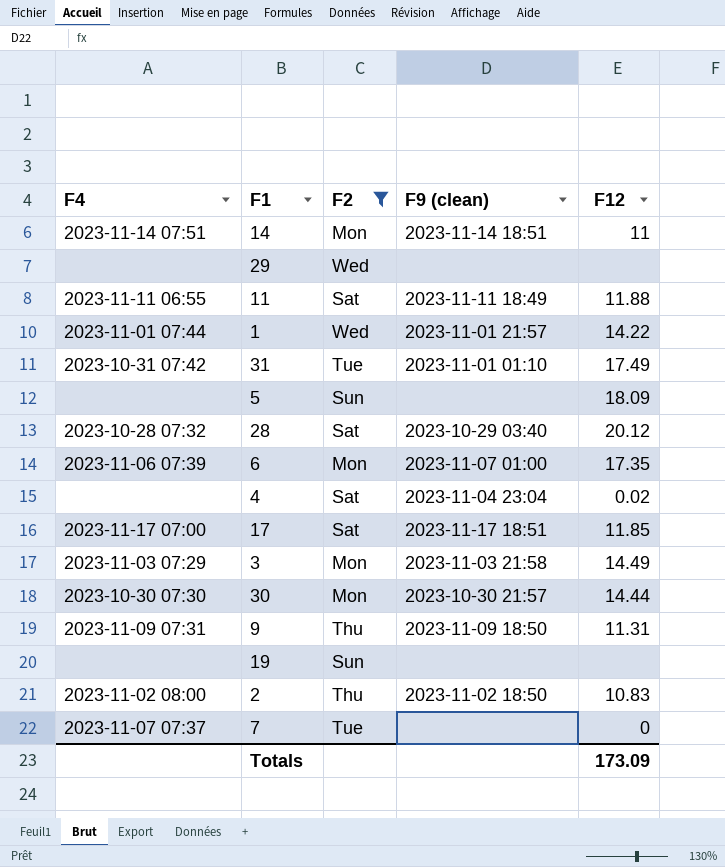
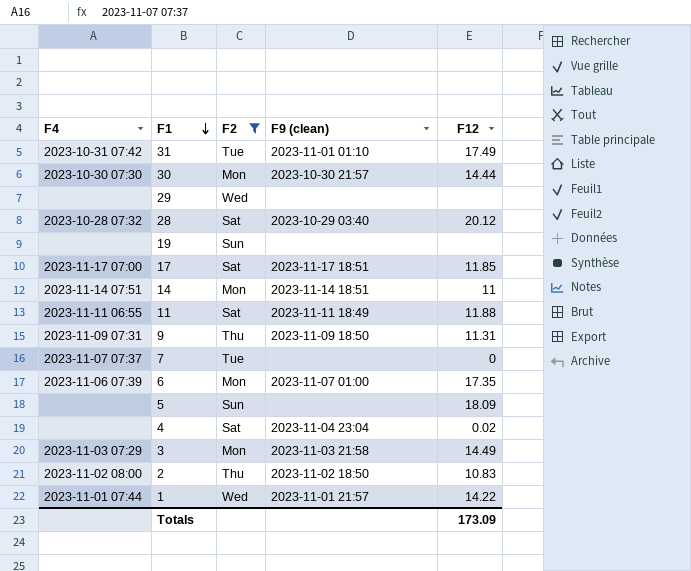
row order: none -> F1 descending

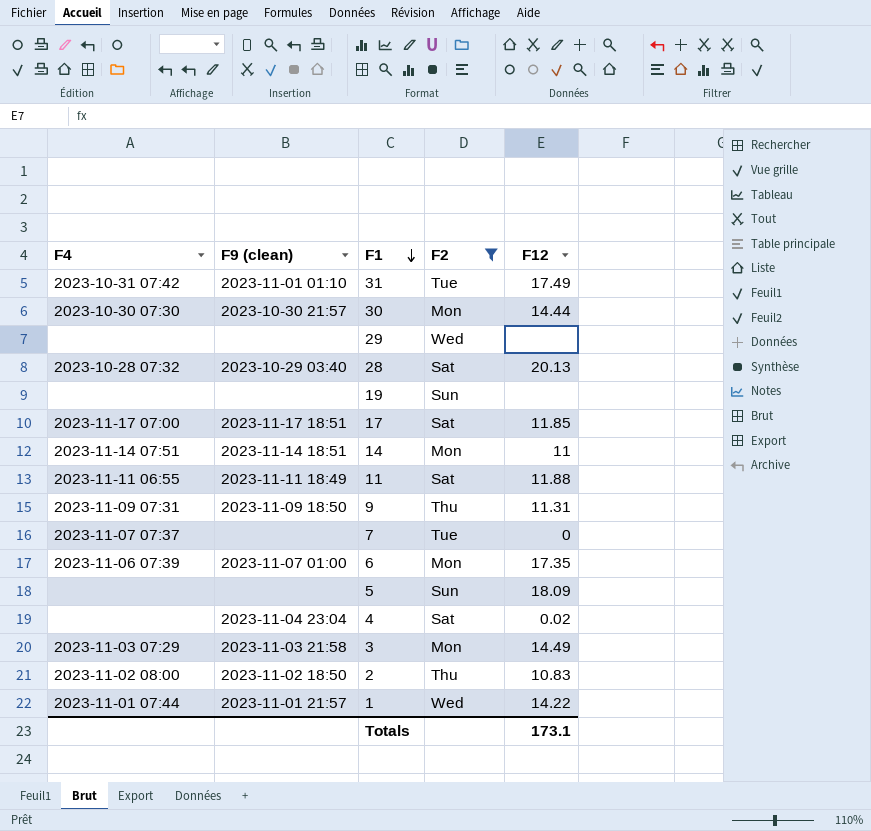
column F9 (clean) | position: 4 -> 2
28 | F12: 20.12 -> 20.13
Totals | F12: 173.09 -> 173.1

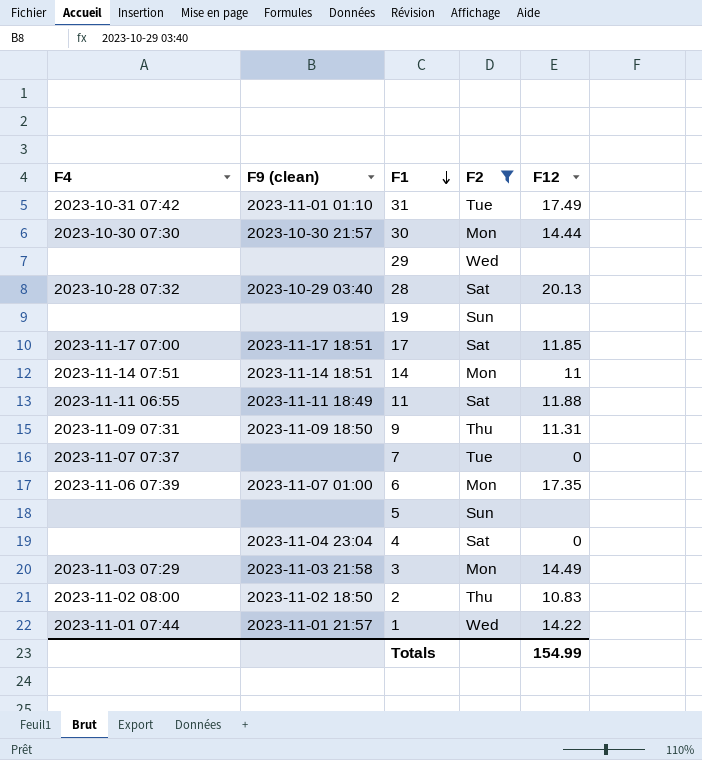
5 | F12: 18.09 -> none
4 | F12: 0.02 -> 0
Totals | F12: 173.1 -> 154.99

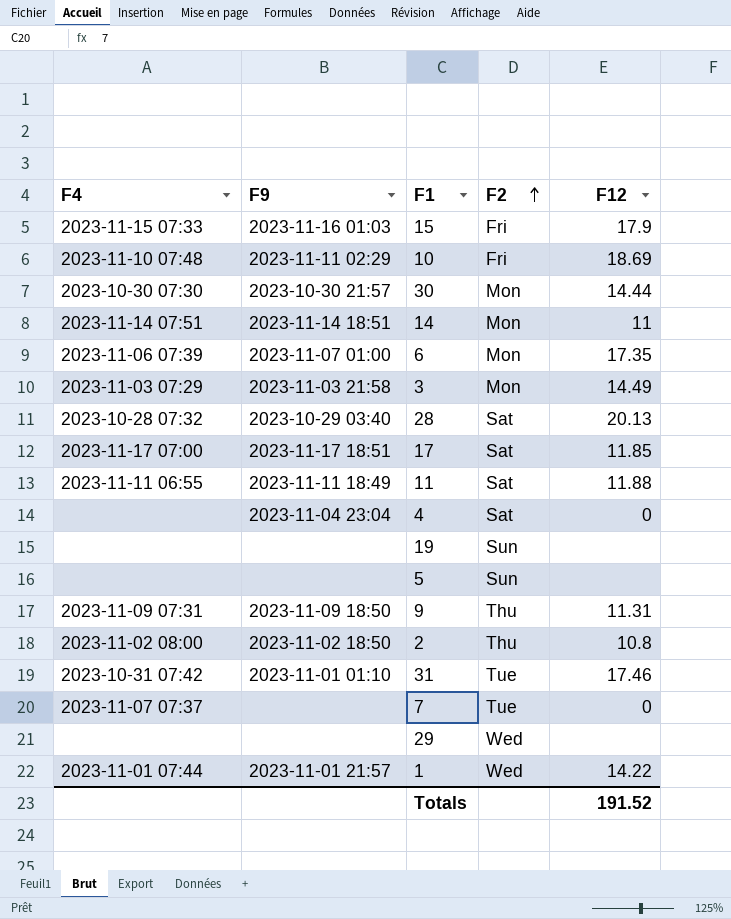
filter: F2 != Fri -> none
row order: F1 descending -> F2 ascending
column name: F9 (clean) -> F9
2 | F12: 10.83 -> 10.8
31 | F12: 17.49 -> 17.46
Totals | F12: 154.99 -> 191.52

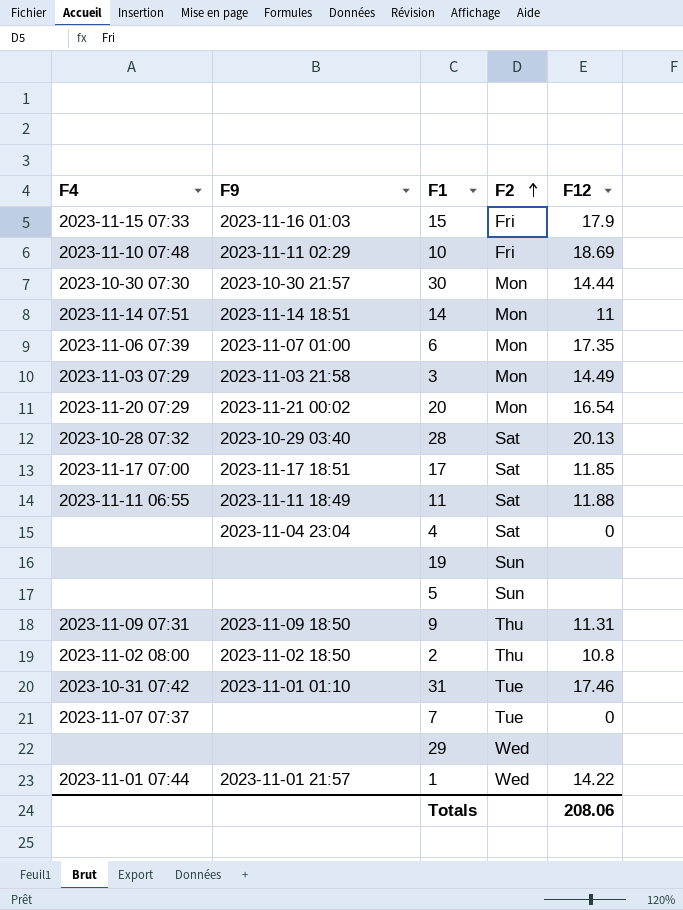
row 20: none -> 2023-11-20 07:29 | 2023-11-21 00:02 | Mon | 16.54
Totals | F12: 191.52 -> 208.06

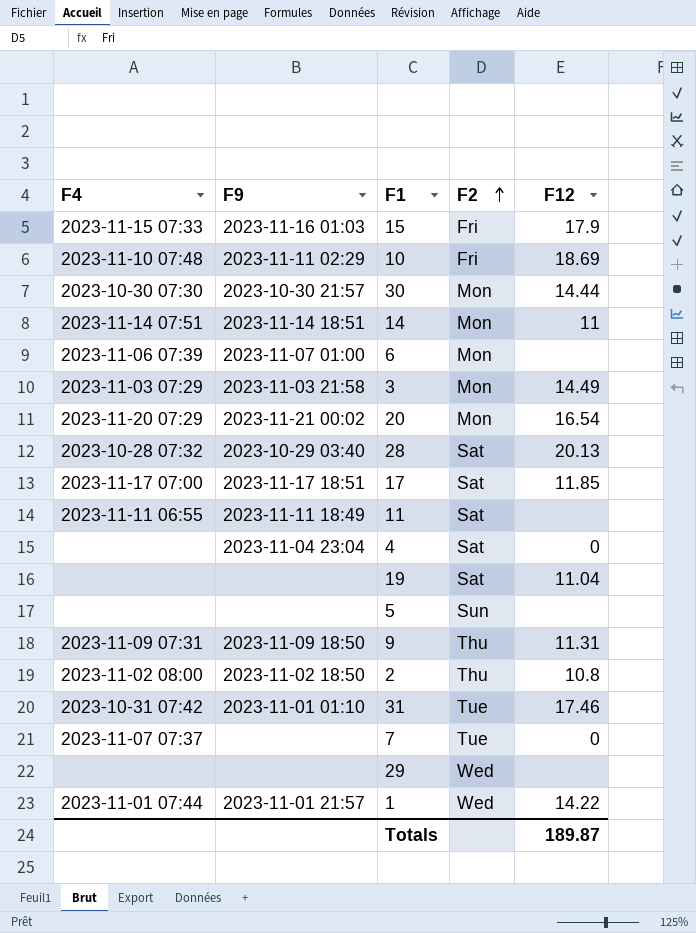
6 | F12: 17.35 -> none
11 | F12: 11.88 -> none
19 | F2: Sun -> Sat
19 | F12: none -> 11.04
Totals | F12: 208.06 -> 189.87

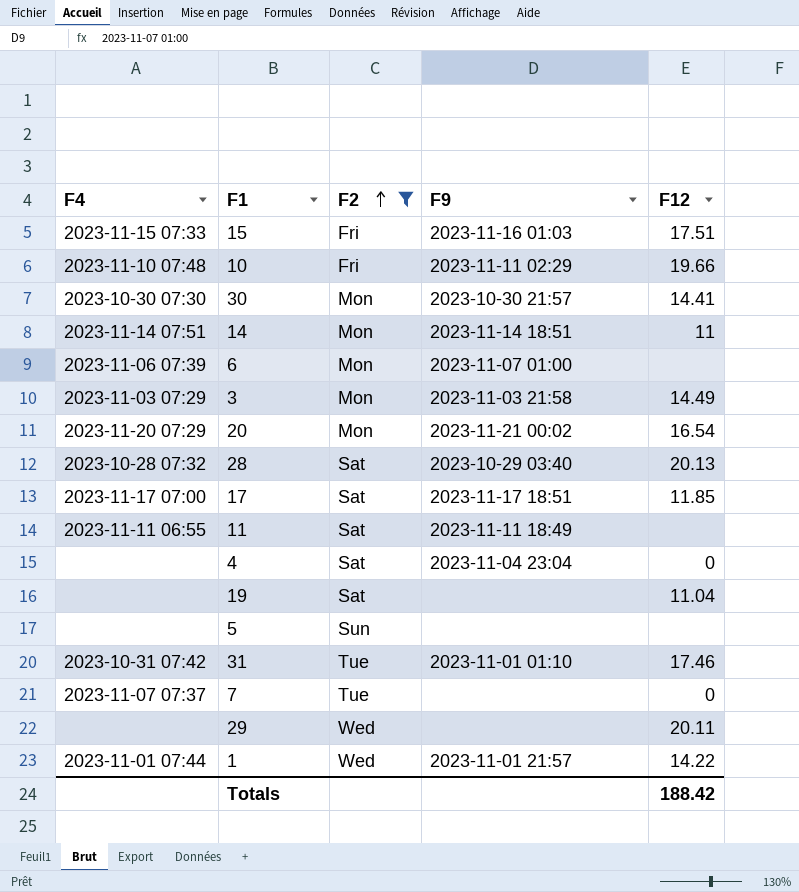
filter: none -> F2 != Thu
column F9 | position: 2 -> 4
15 | F12: 17.9 -> 17.51
10 | F12: 18.69 -> 19.66
30 | F12: 14.44 -> 14.41
29 | F12: none -> 20.11
Totals | F12: 189.87 -> 188.42

